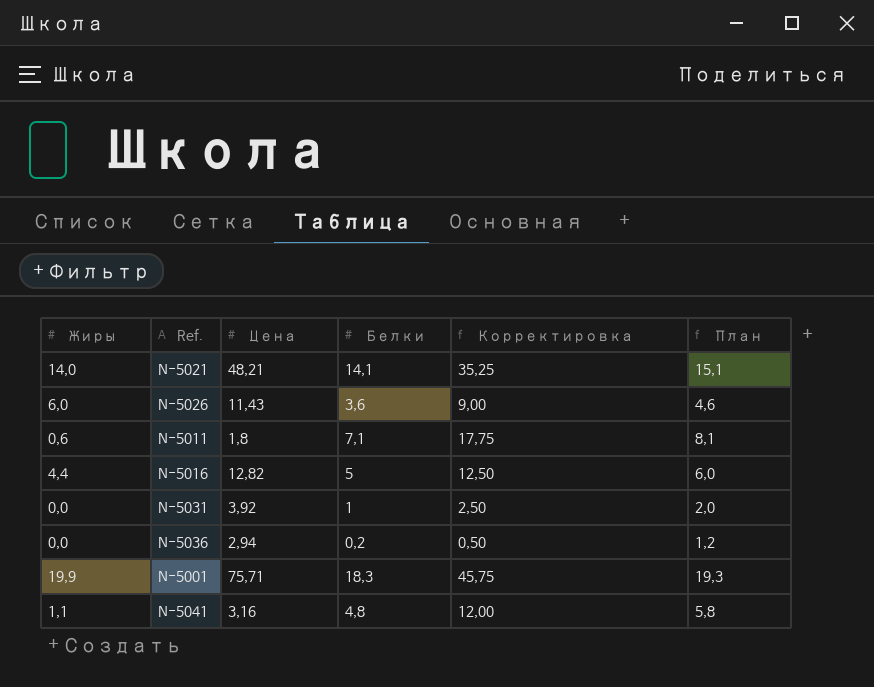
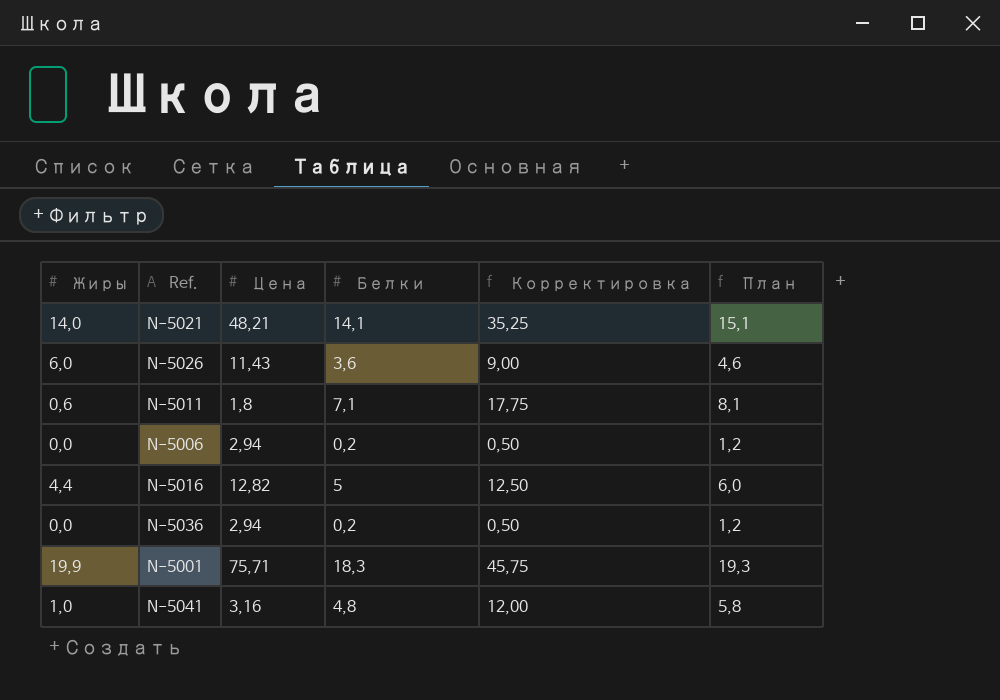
row N-5031: 0,0 | 3,92 | 1 | 2,50 | 2,0 -> none
row N-5006: none -> 0,0 | 2,94 | 0,2 | 0,50 | 1,2
N-5041 | Жиры: 1,1 -> 1,0

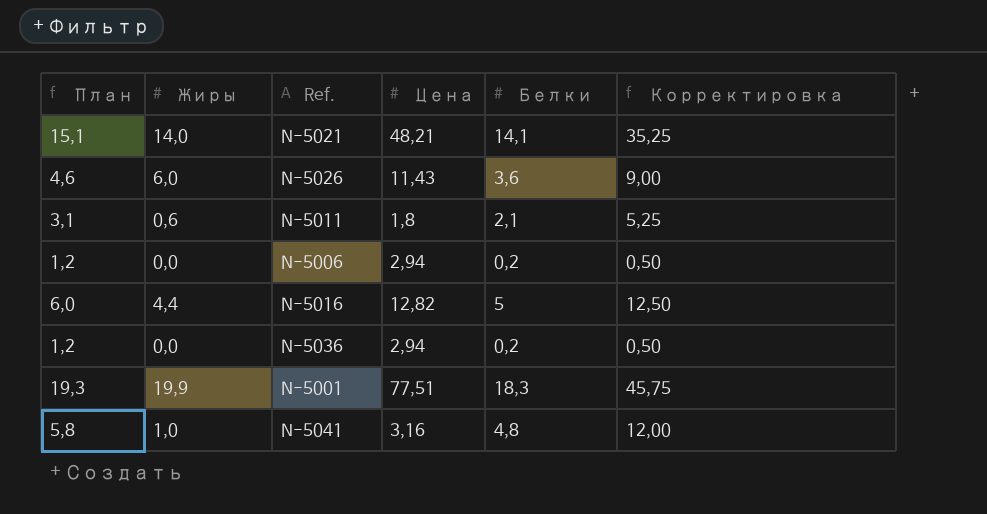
column План | position: 6 -> 1
N-5011 | План: 8,1 -> 3,1
N-5011 | Белки: 7,1 -> 2,1
N-5011 | Корректировка: 17,75 -> 5,25
N-5001 | Цена: 75,71 -> 77,51

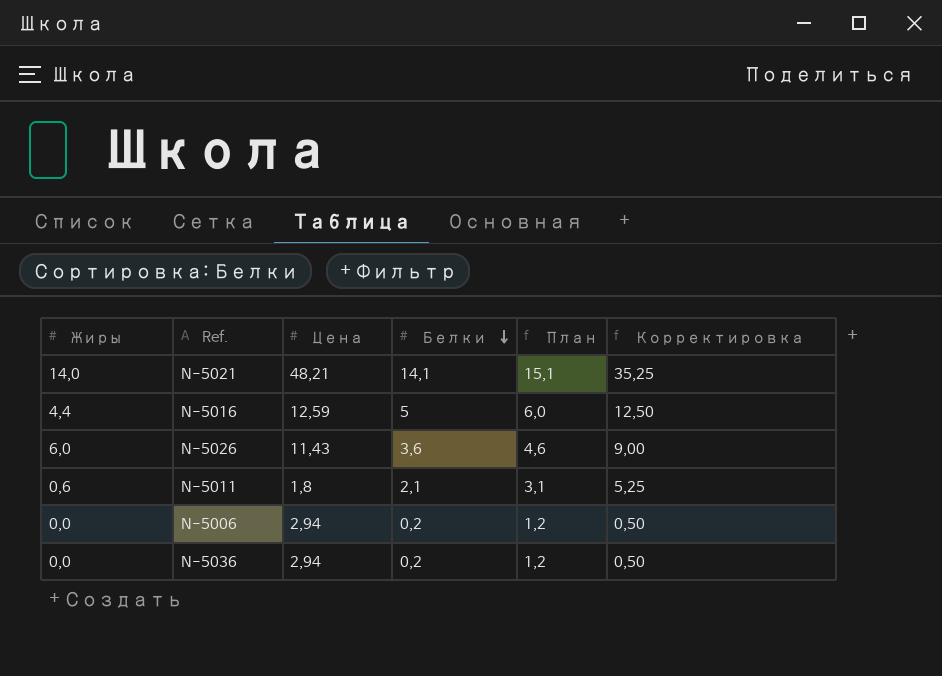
row order: none -> Белки descending
column План | position: 1 -> 5
row N-5001: 19,3 | 19,9 | 77,51 | 18,3 | 45,75 -> none
row N-5041: 5,8 | 1,0 | 3,16 | 4,8 | 12,00 -> none
N-5016 | Цена: 12,82 -> 12,59

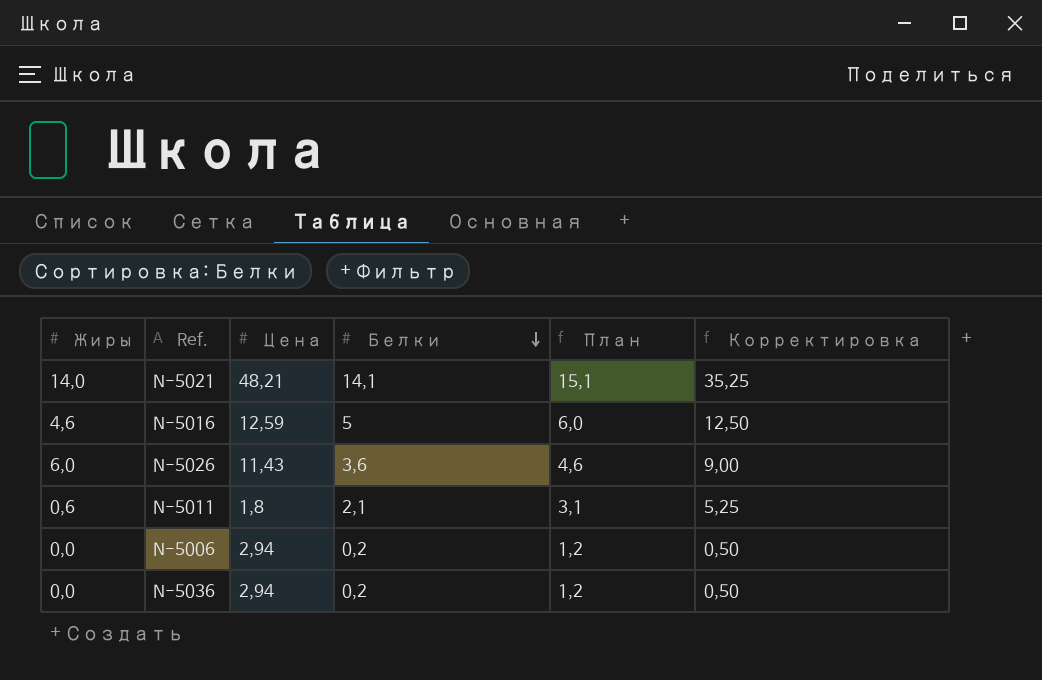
N-5016 | Жиры: 4,4 -> 4,6

